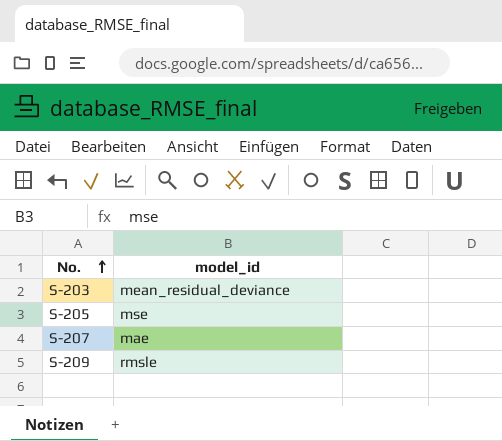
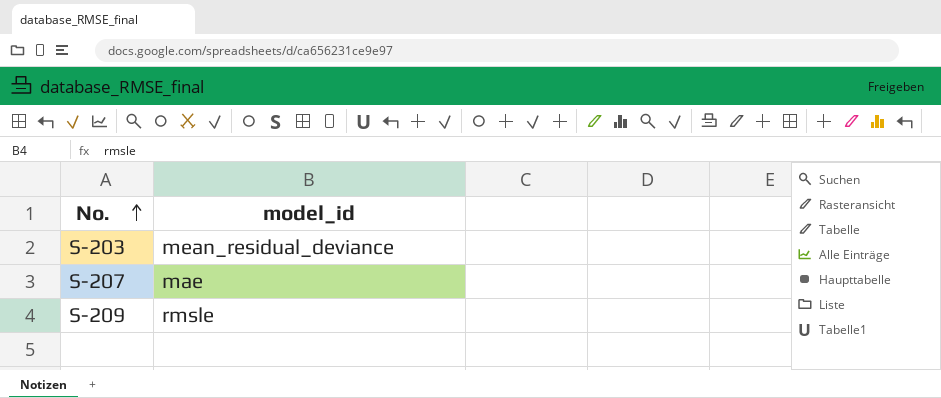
row S-205: mse -> none

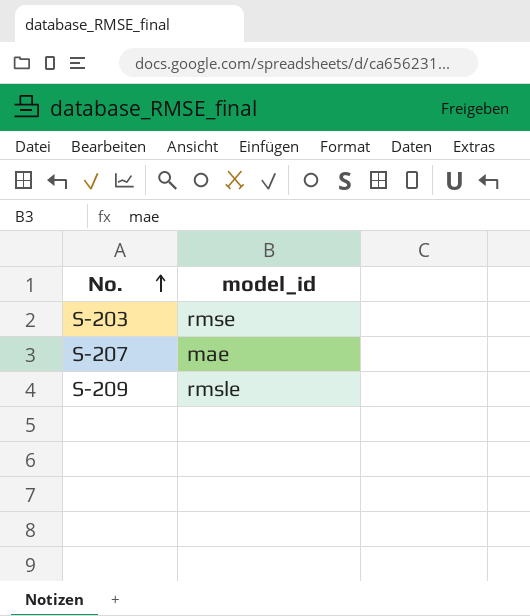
S-203 | model_id: mean_residual_deviance -> rmse

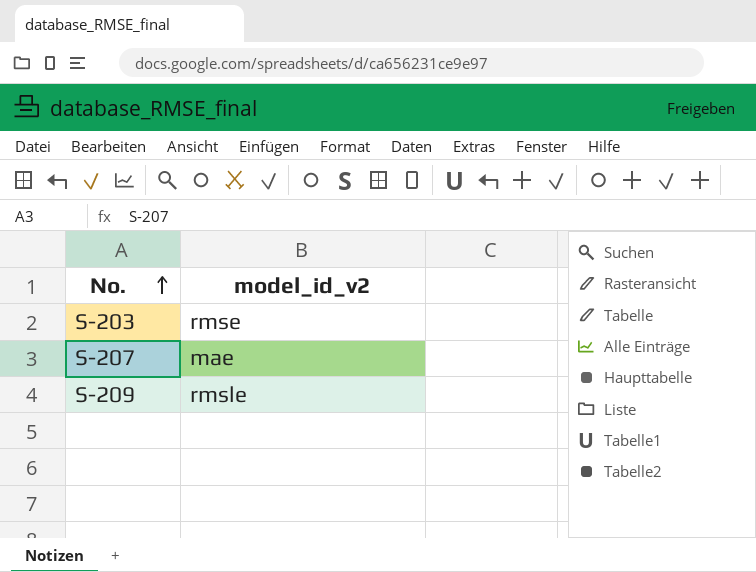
column name: model_id -> model_id_v2

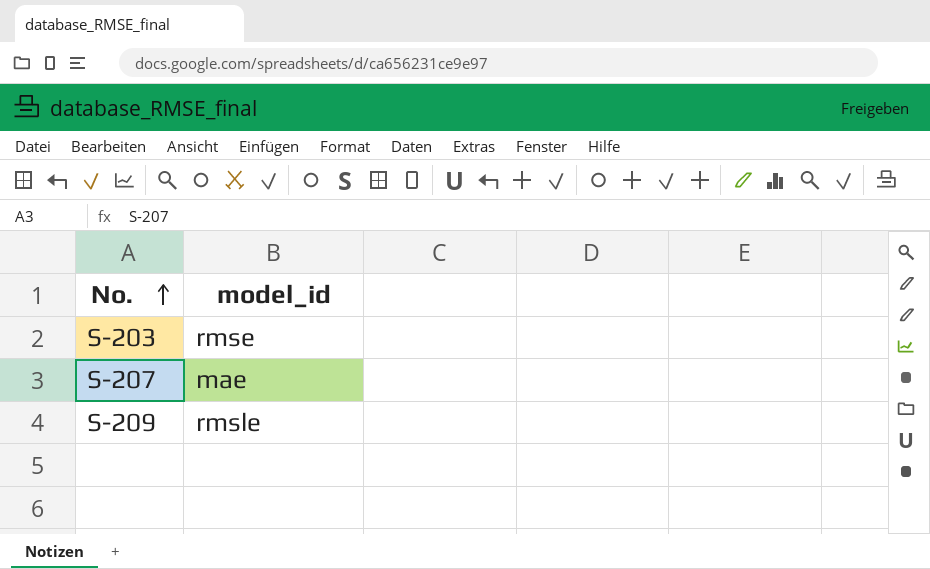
column name: model_id_v2 -> model_id

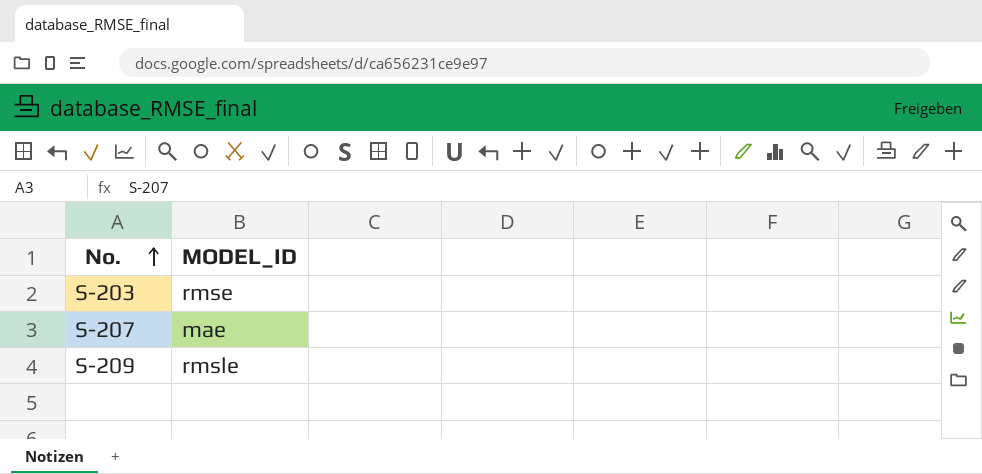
column name: model_id -> MODEL_ID

